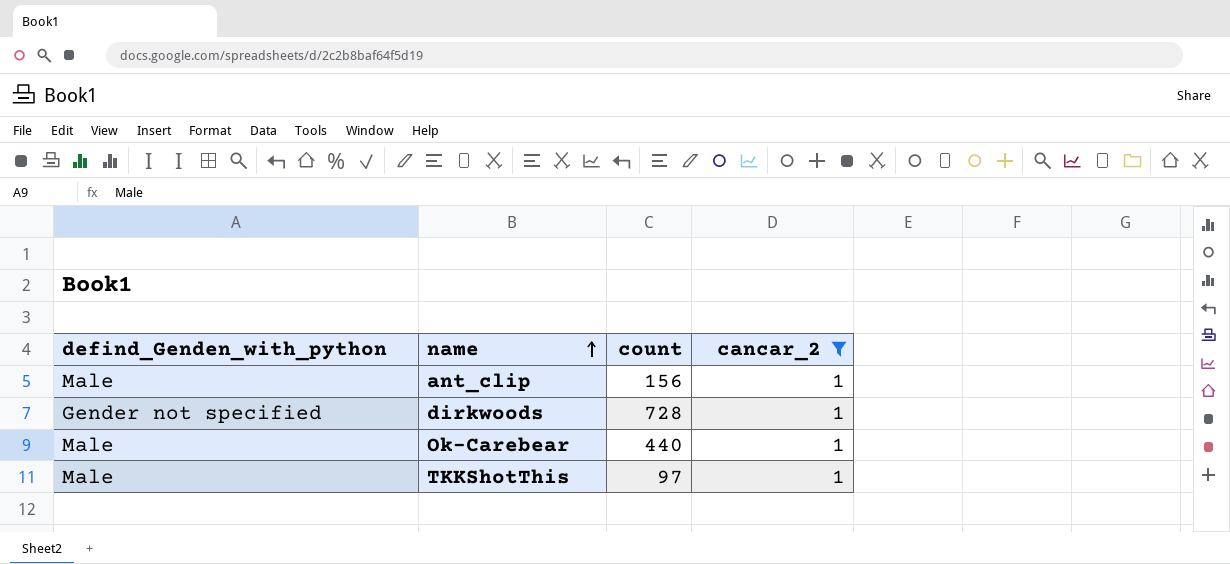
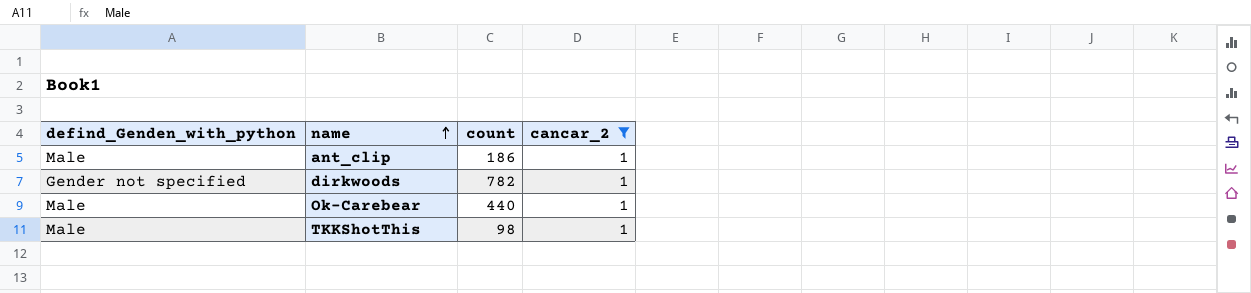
ant_clip | count: 156 -> 186
dirkwoods | count: 728 -> 782
TKKShotThis | count: 97 -> 98

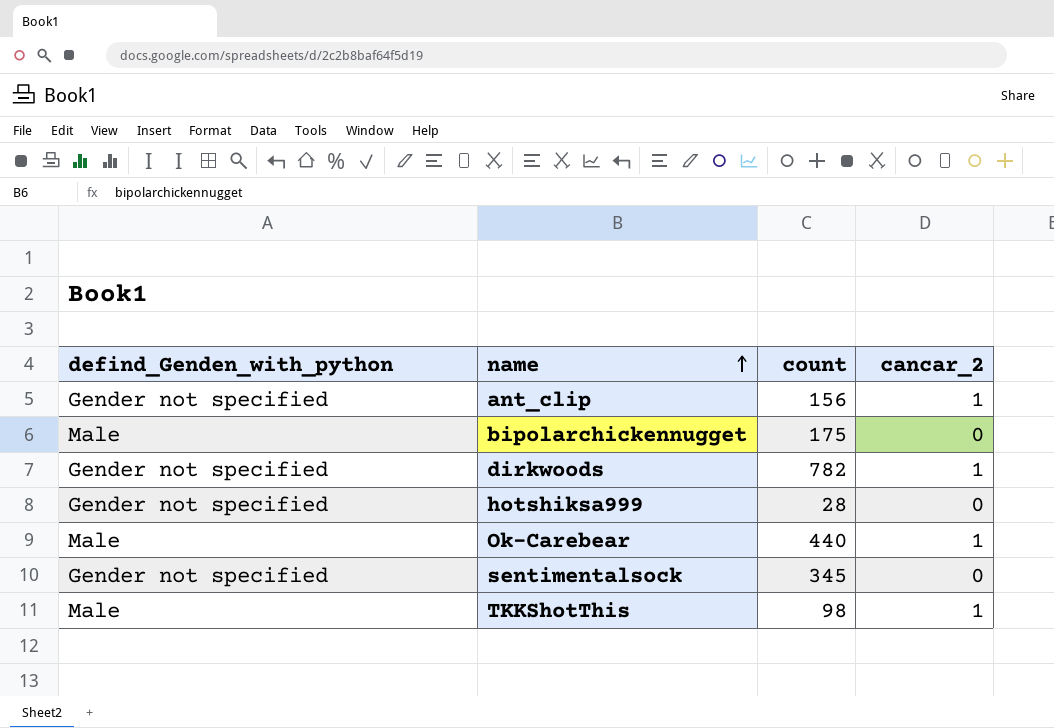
filter: cancar_2 = 1 -> none
ant_clip | defind_Genden_with_python: Male -> Gender not specified
ant_clip | count: 186 -> 156

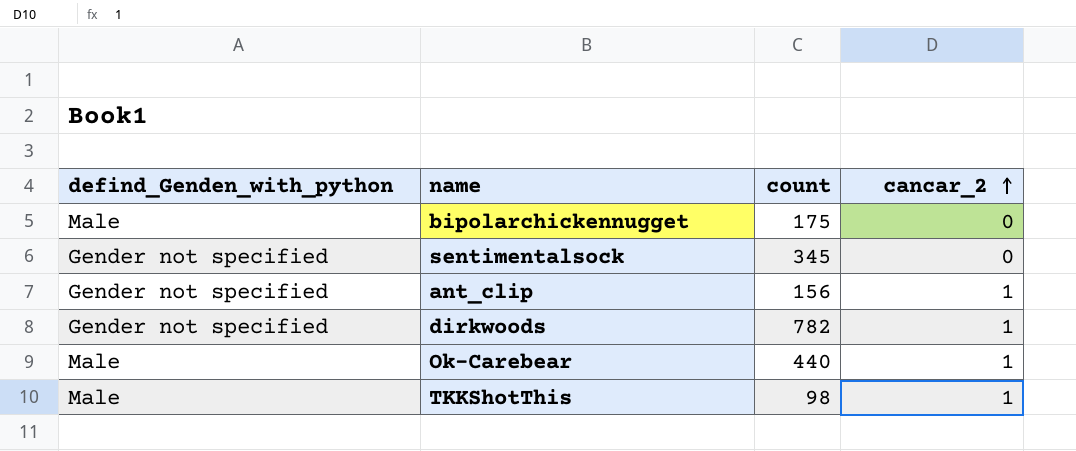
row order: name ascending -> cancar_2 ascending
row hotshiksa999: Gender not specified | 28 | 0 -> none

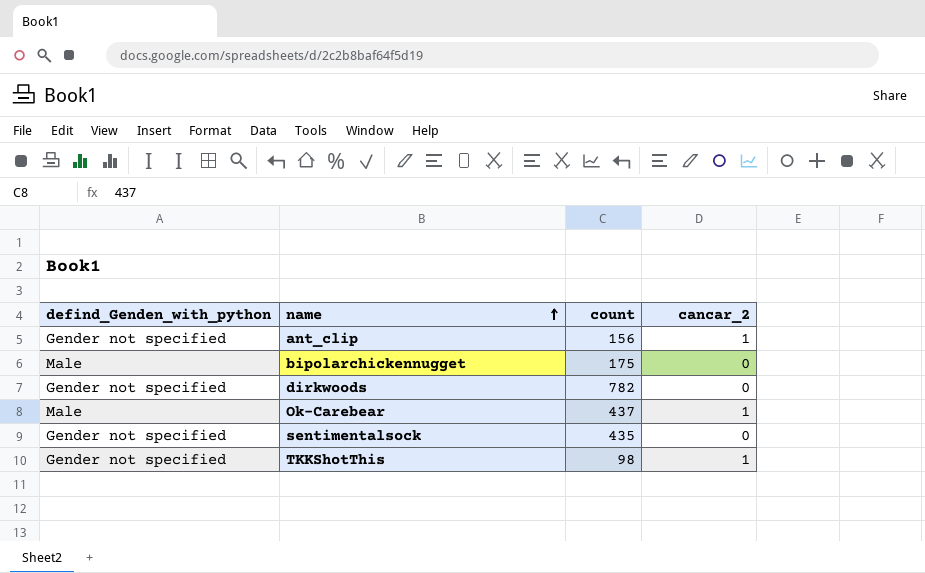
row order: cancar_2 ascending -> name ascending
dirkwoods | cancar_2: 1 -> 0
Ok-Carebear | count: 440 -> 437
sentimentalsock | count: 345 -> 435
TKKShotThis | defind_Genden_with_python: Male -> Gender not specified

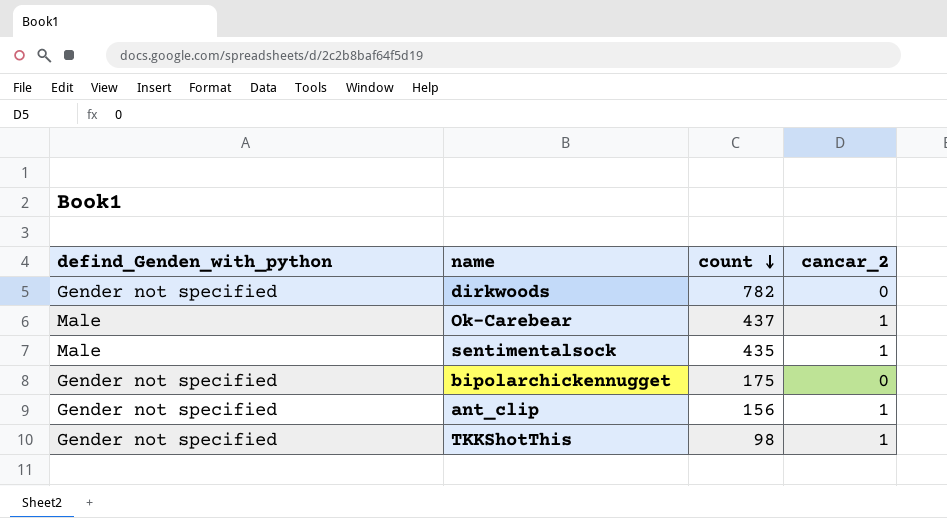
row order: name ascending -> count descending
sentimentalsock | defind_Genden_with_python: Gender not specified -> Male
sentimentalsock | cancar_2: 0 -> 1
bipolarchickennugget | defind_Genden_with_python: Male -> Gender not specified

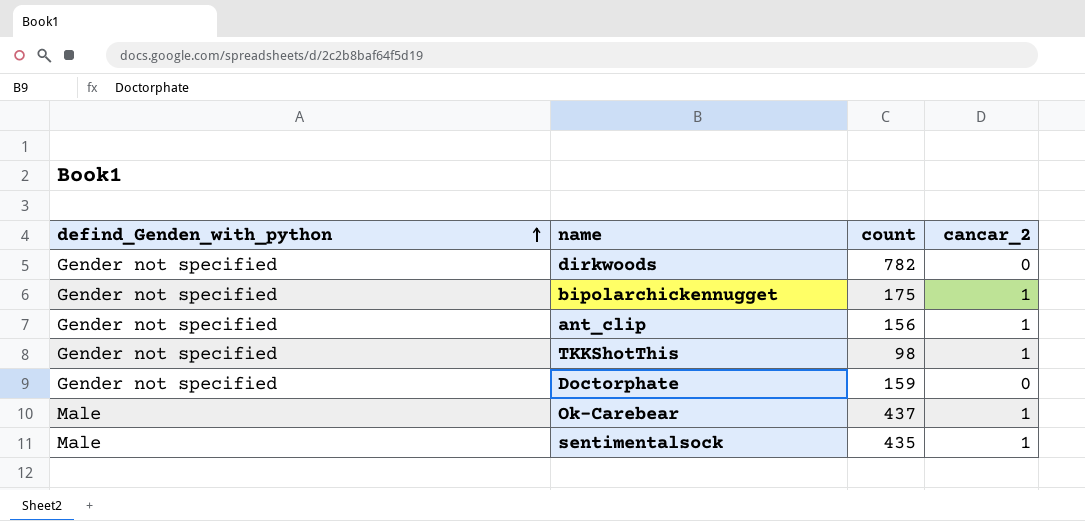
row order: count descending -> defind_Genden_with_python ascending
bipolarchickennugget | cancar_2: 0 -> 1
row Doctorphate: none -> Gender not specified | 159 | 0

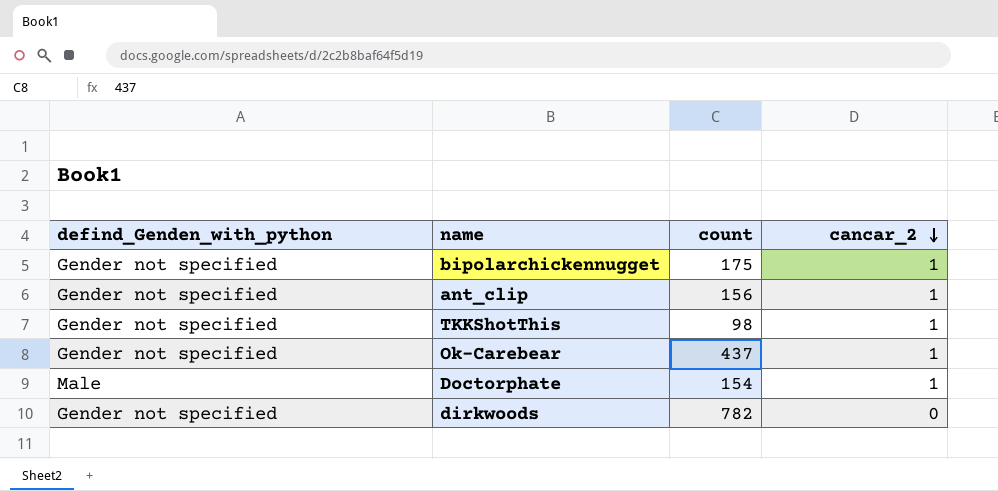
row order: defind_Genden_with_python ascending -> cancar_2 descending
row sentimentalsock: Male | 435 | 1 -> none
Ok-Carebear | defind_Genden_with_python: Male -> Gender not specified
Doctorphate | defind_Genden_with_python: Gender not specified -> Male
Doctorphate | count: 159 -> 154
Doctorphate | cancar_2: 0 -> 1

